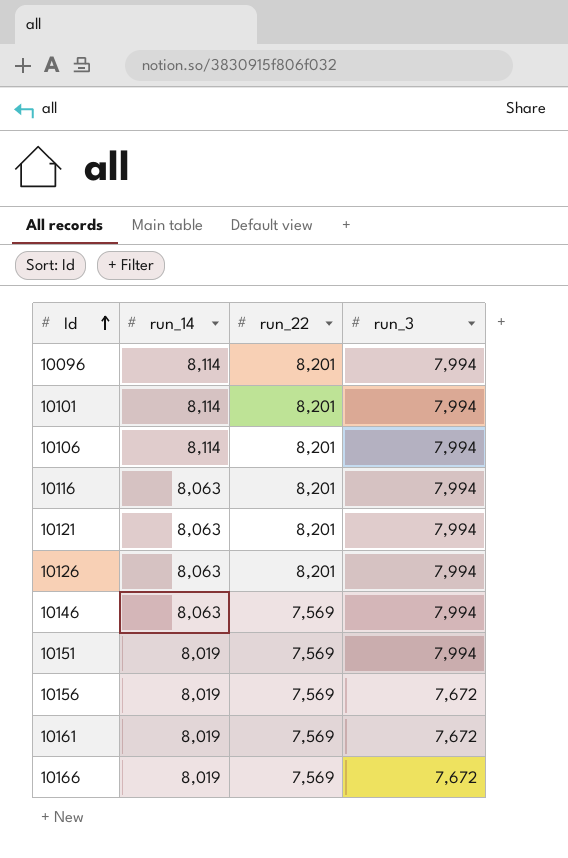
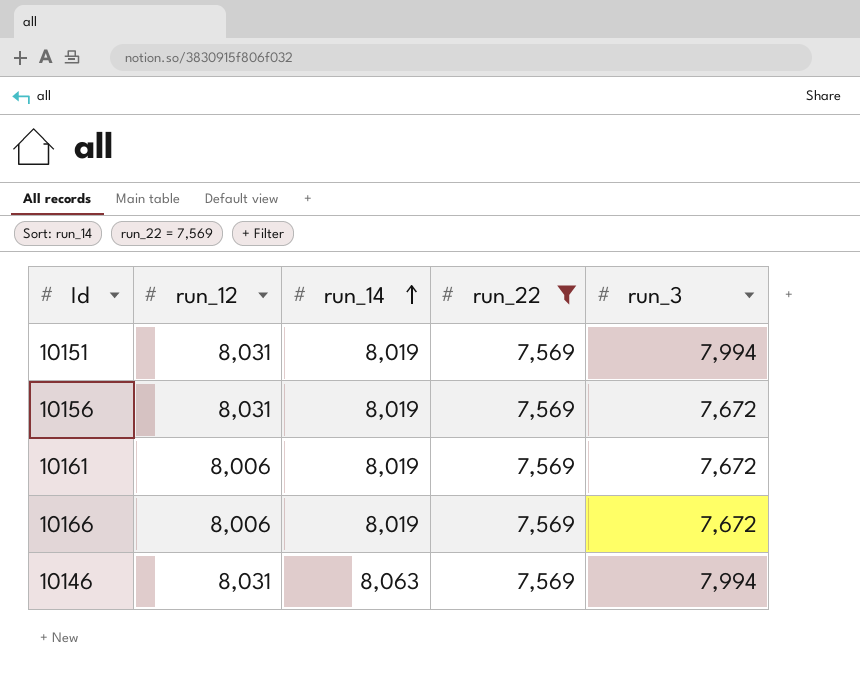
filter: none -> run_22 = 7,569
row order: Id ascending -> run_14 ascending
column run_12 | position: none -> 2

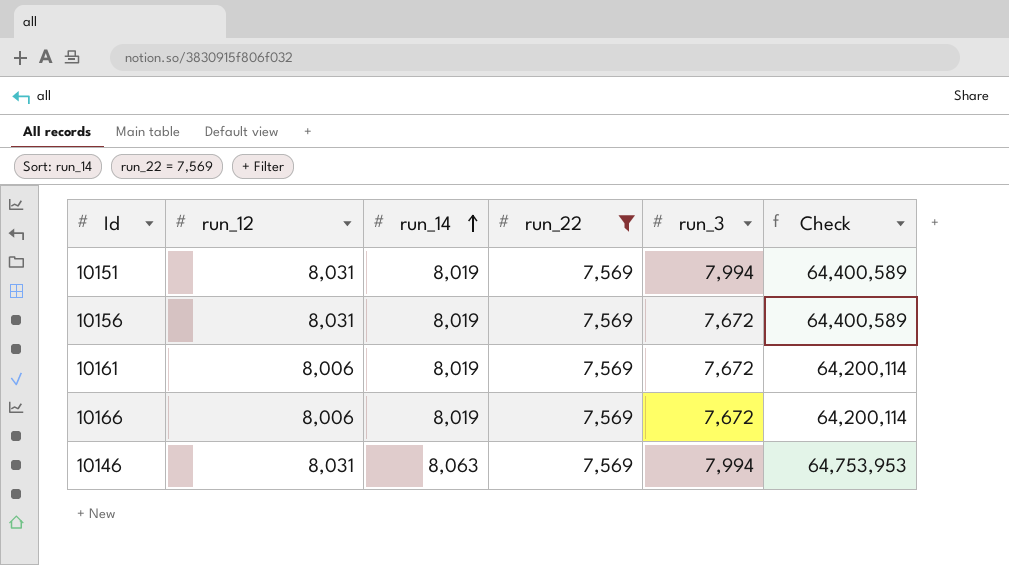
column Check | formula: none -> [run_12] * [run_14]

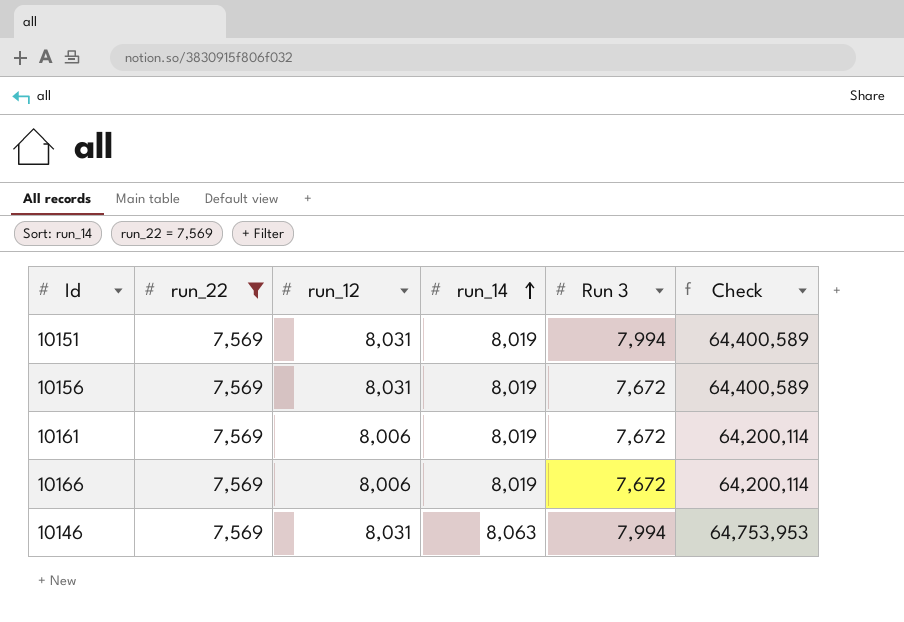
column run_22 | position: 4 -> 2
column name: run_3 -> Run 3

